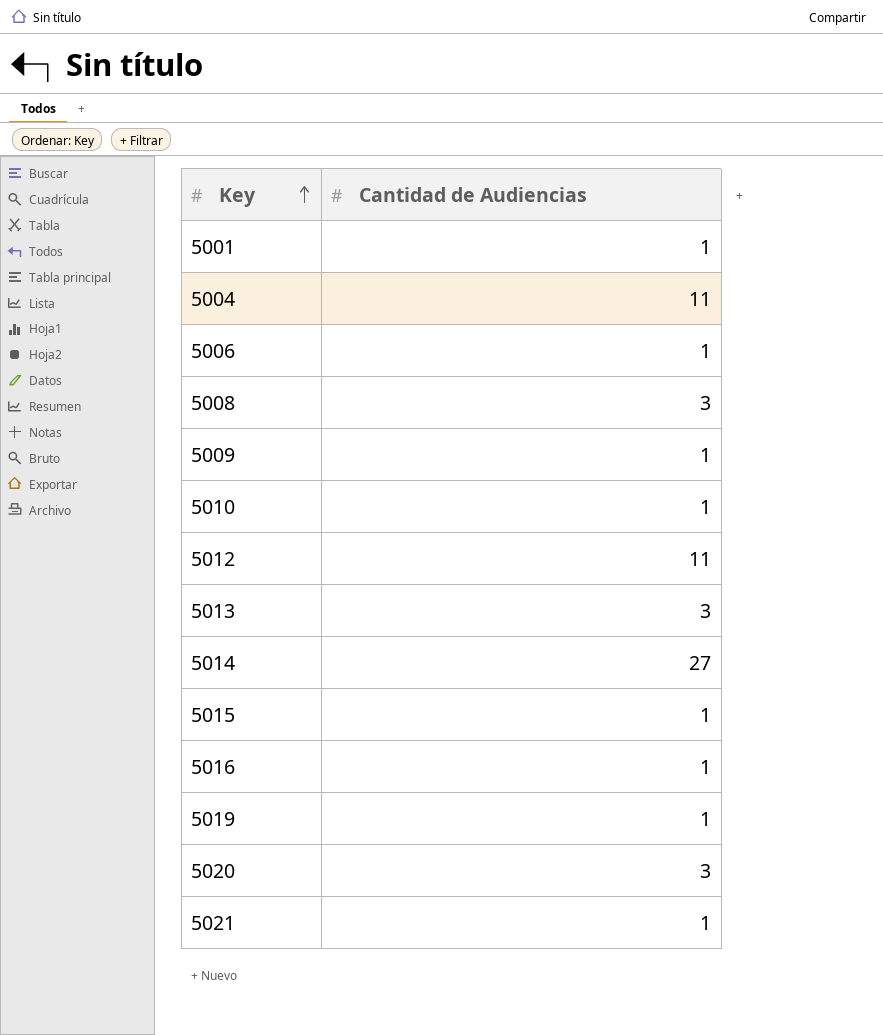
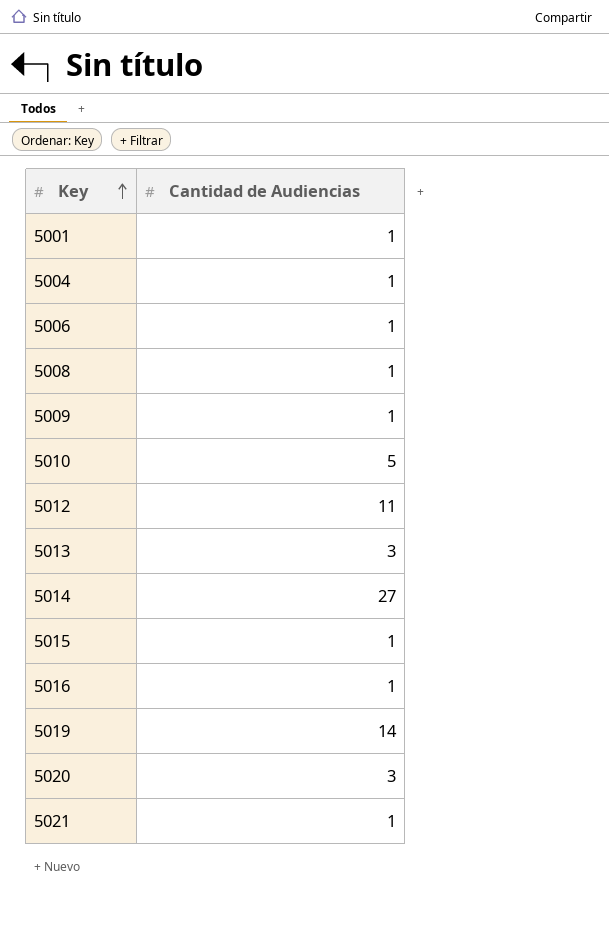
5004 | Cantidad de Audiencias: 11 -> 1
5008 | Cantidad de Audiencias: 3 -> 1
5010 | Cantidad de Audiencias: 1 -> 5
5019 | Cantidad de Audiencias: 1 -> 14

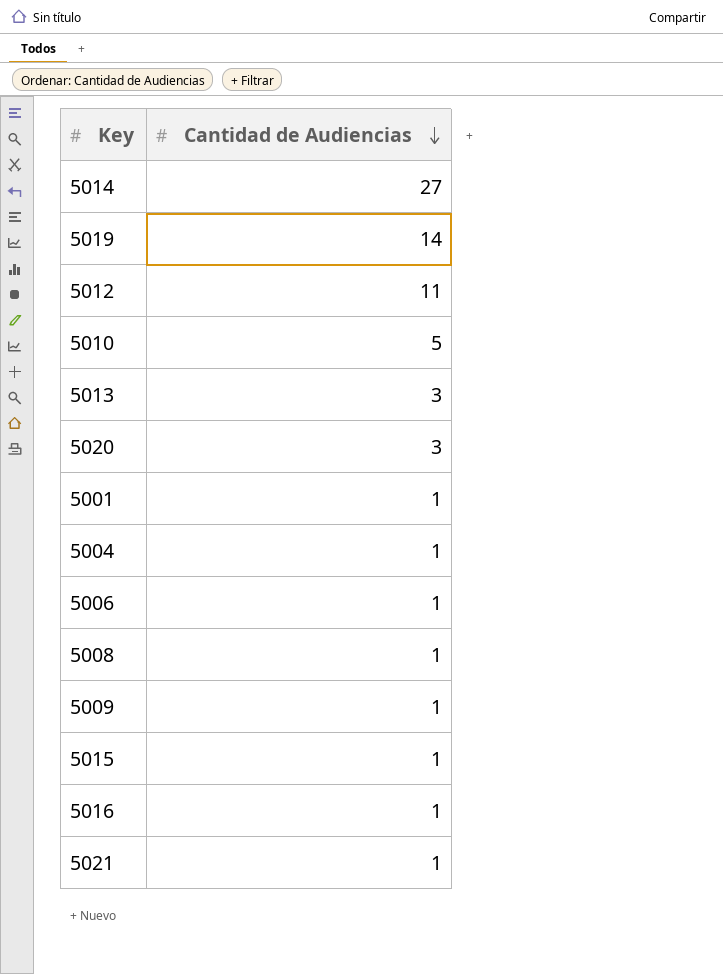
row order: Key ascending -> Cantidad de Audiencias descending

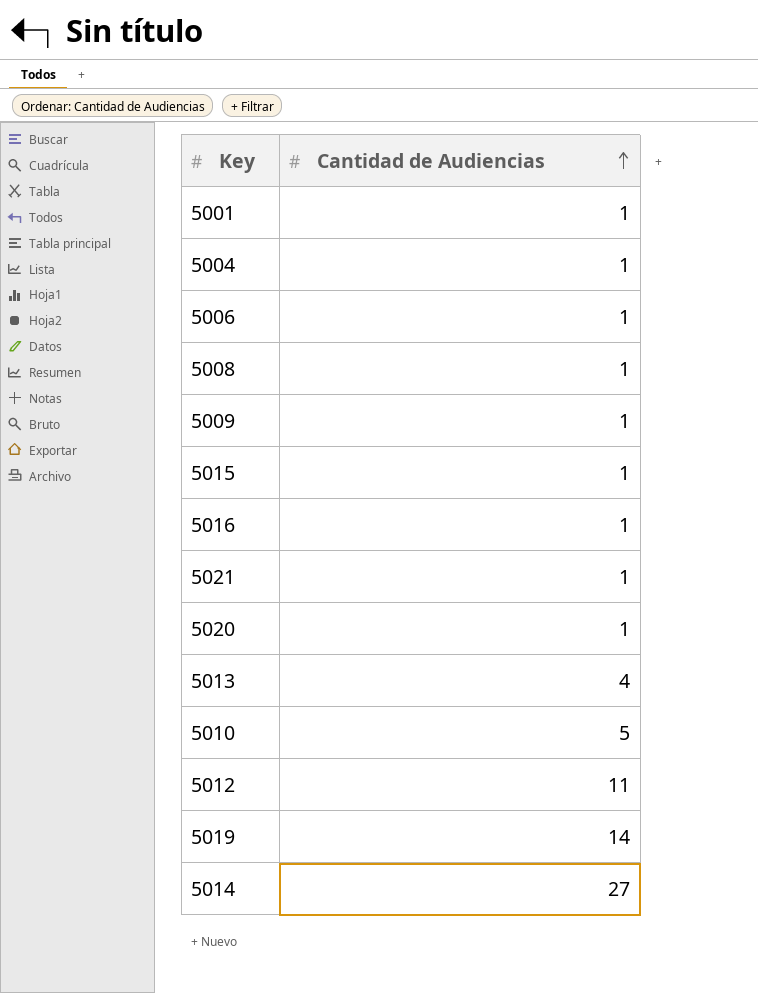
row order: Cantidad de Audiencias descending -> Cantidad de Audiencias ascending
5020 | Cantidad de Audiencias: 3 -> 1
5013 | Cantidad de Audiencias: 3 -> 4

